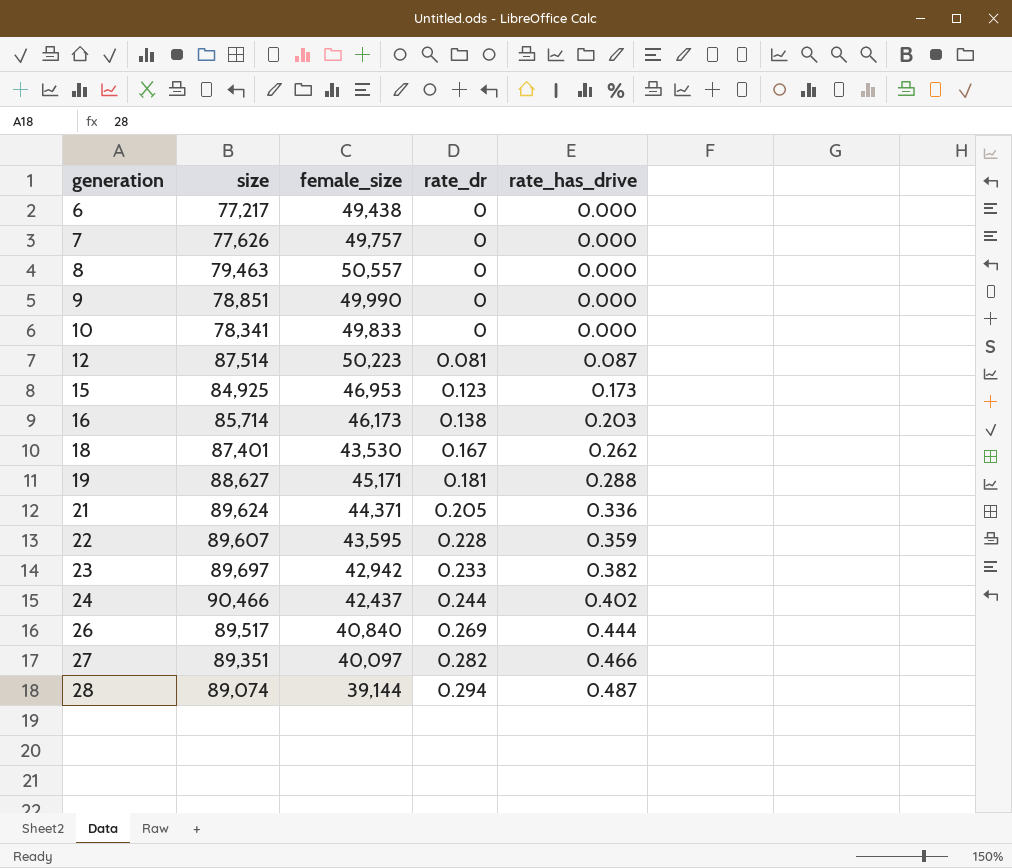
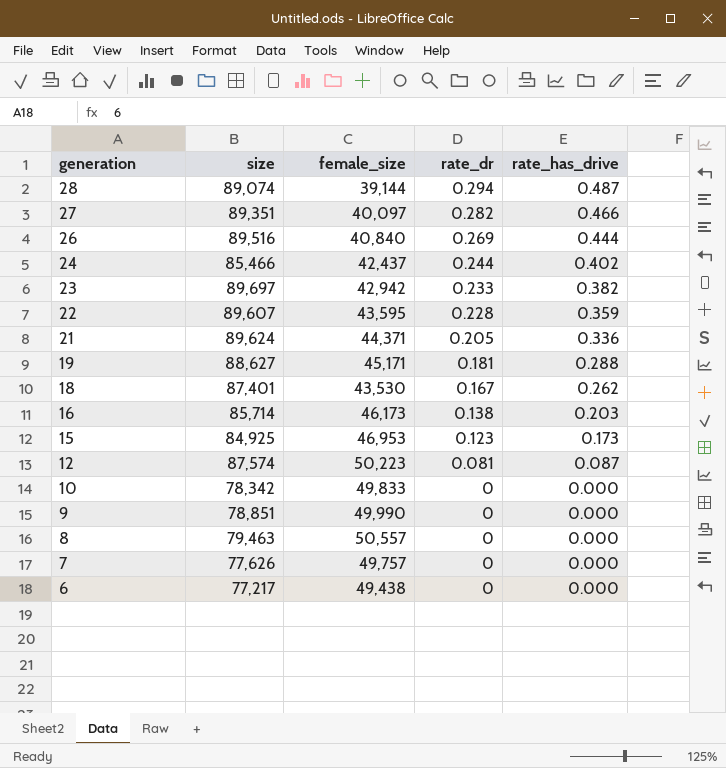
row order: generation ascending -> generation descending
26 | size: 89,517 -> 89,516
24 | size: 90,466 -> 85,466
12 | size: 87,514 -> 87,574
10 | size: 78,341 -> 78,342

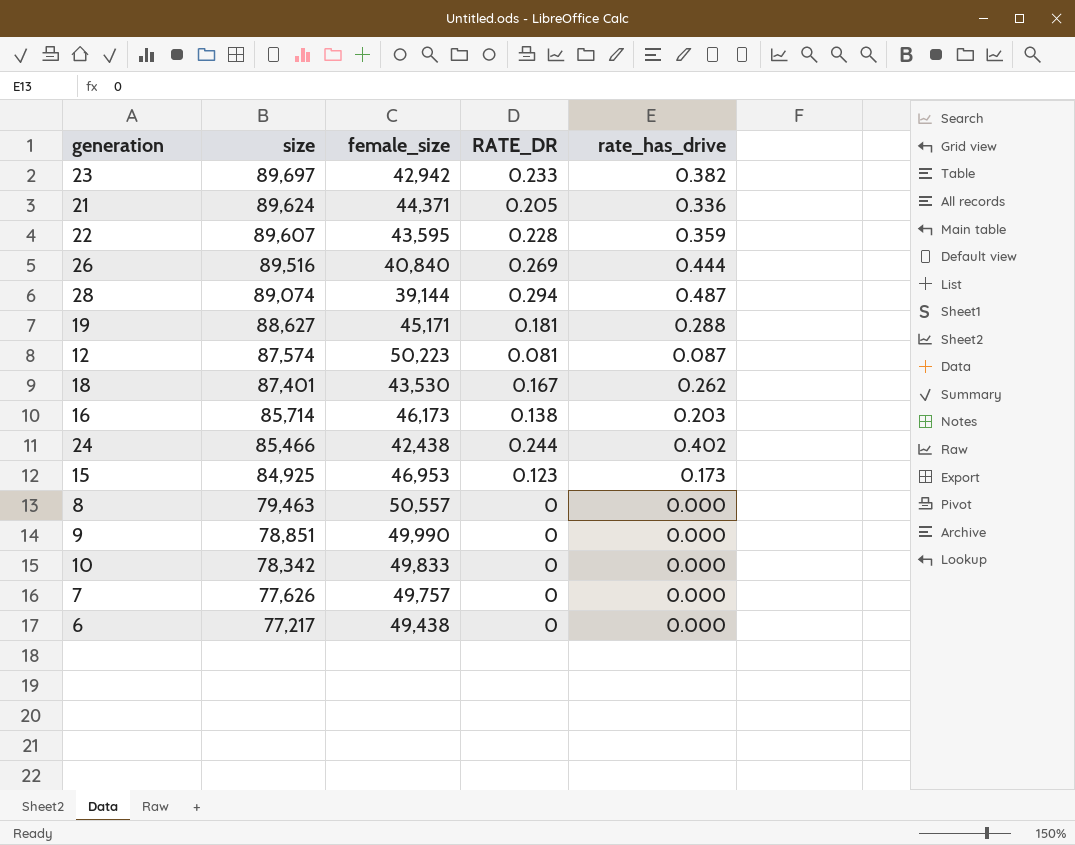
row order: generation descending -> size descending
column name: rate_dr -> RATE_DR
row 27: 89,351 | 40,097 | 0.282 | 0.466 -> none
24 | female_size: 42,437 -> 42,438

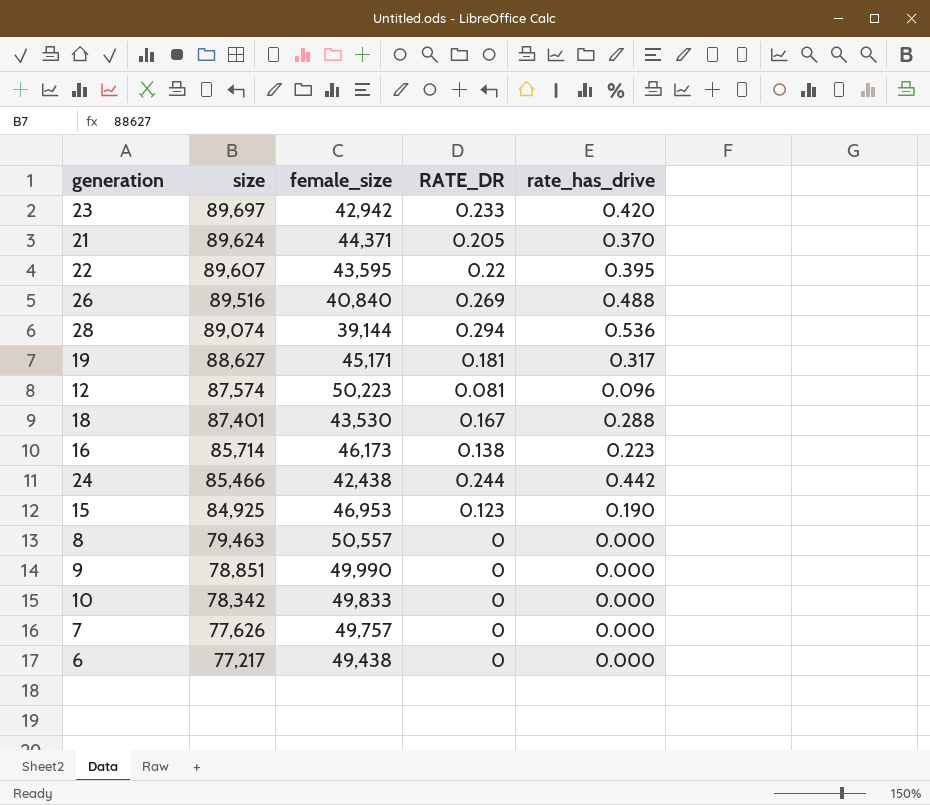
23 | rate_has_drive: 0.382 -> 0.420
21 | rate_has_drive: 0.336 -> 0.370
22 | RATE_DR: 0.228 -> 0.22
22 | rate_has_drive: 0.359 -> 0.395
26 | rate_has_drive: 0.444 -> 0.488
28 | rate_has_drive: 0.487 -> 0.536
19 | rate_has_drive: 0.288 -> 0.317
12 | rate_has_drive: 0.087 -> 0.096
18 | rate_has_drive: 0.262 -> 0.288
16 | rate_has_drive: 0.203 -> 0.223
24 | rate_has_drive: 0.402 -> 0.442
15 | rate_has_drive: 0.173 -> 0.190

